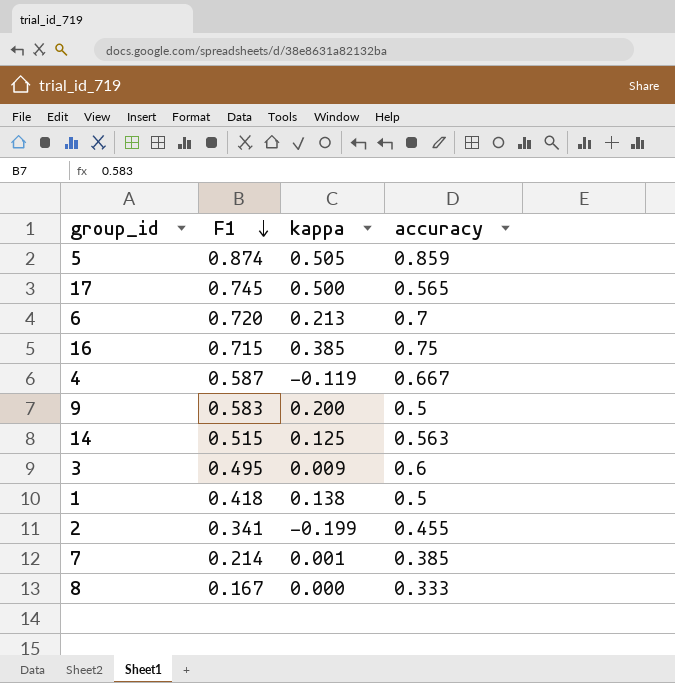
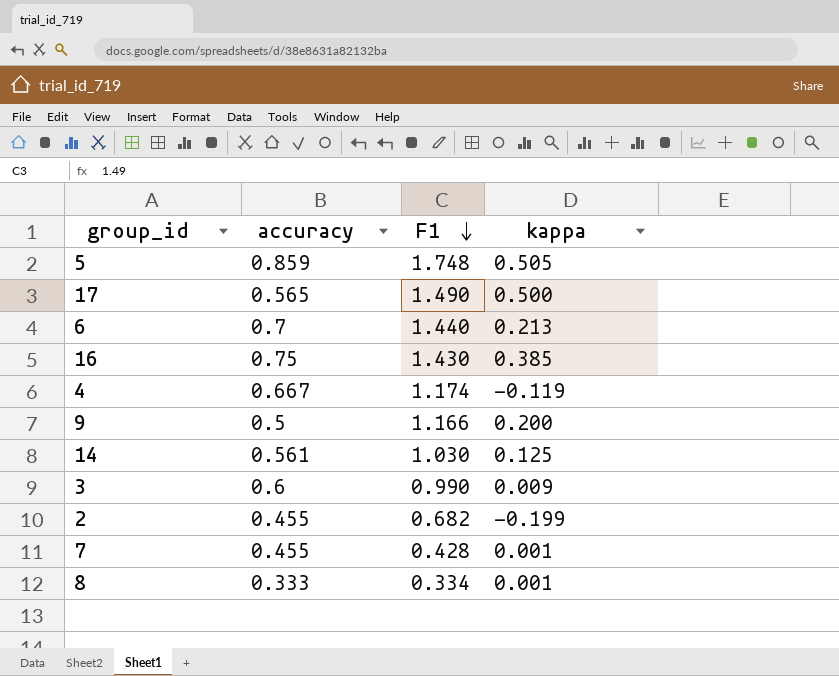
column accuracy | position: 4 -> 2
row 1: 0.418 | 0.138 | 0.5 -> none
5 | F1: 0.874 -> 1.748
17 | F1: 0.745 -> 1.490
6 | F1: 0.720 -> 1.440
16 | F1: 0.715 -> 1.430
4 | F1: 0.587 -> 1.174
9 | F1: 0.583 -> 1.166
14 | accuracy: 0.563 -> 0.561
14 | F1: 0.515 -> 1.030
3 | F1: 0.495 -> 0.990
2 | F1: 0.341 -> 0.682
7 | accuracy: 0.385 -> 0.455
7 | F1: 0.214 -> 0.428
8 | F1: 0.167 -> 0.334
8 | kappa: 0.000 -> 0.001

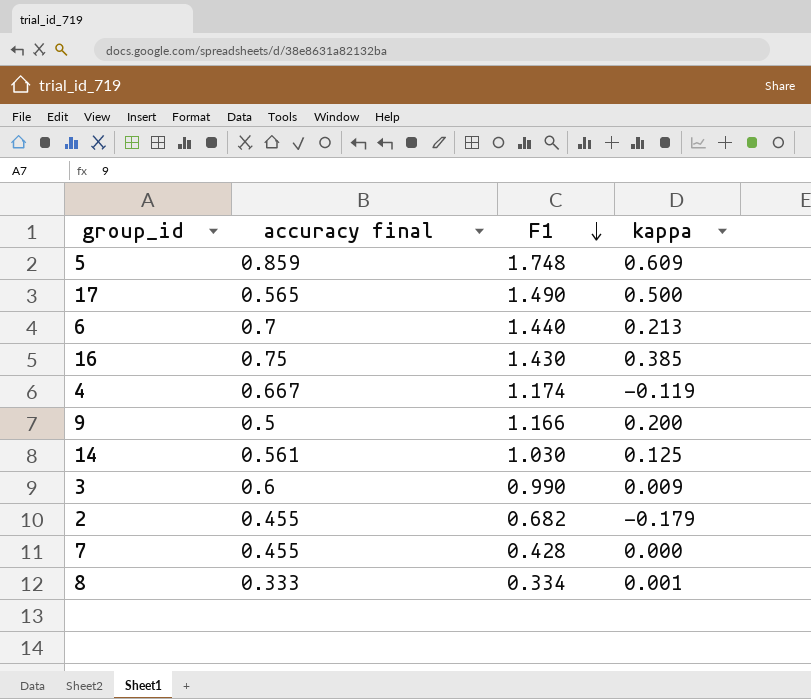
column name: accuracy -> accuracy final
5 | kappa: 0.505 -> 0.609
2 | kappa: -0.199 -> -0.179
7 | kappa: 0.001 -> 0.000

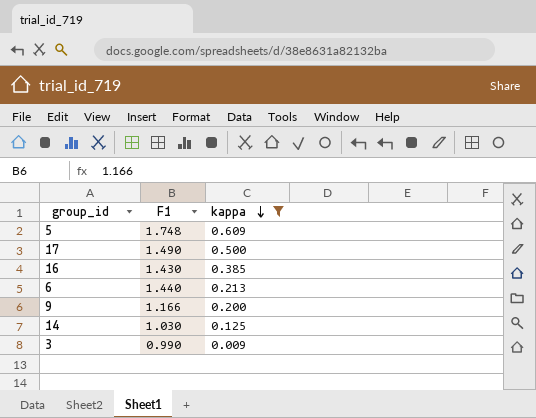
filter: none -> kappa >= 0.009
row order: F1 descending -> kappa descending
column accuracy final | position: 2 -> none

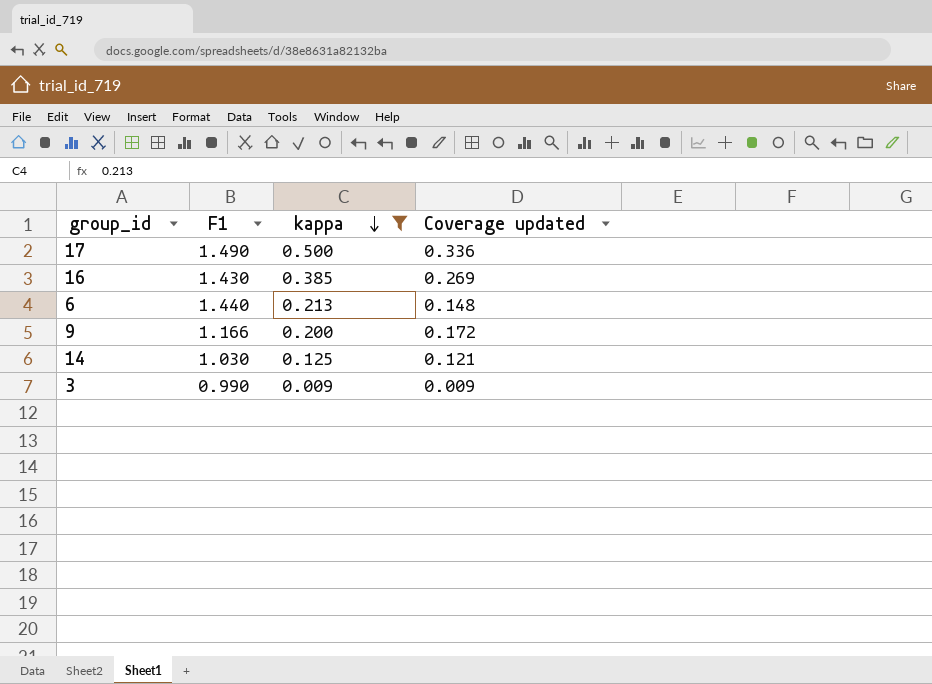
column Coverage updated | formula: none -> [kappa] / [F1]
row 5: 1.748 | 0.609 -> none

